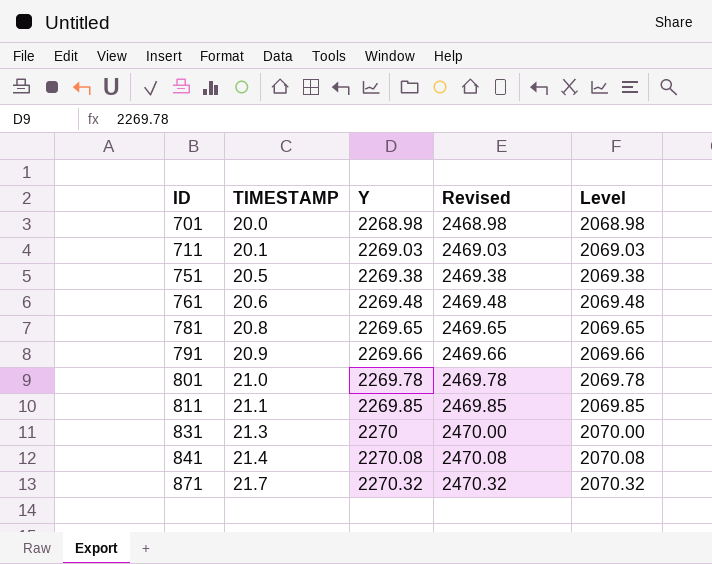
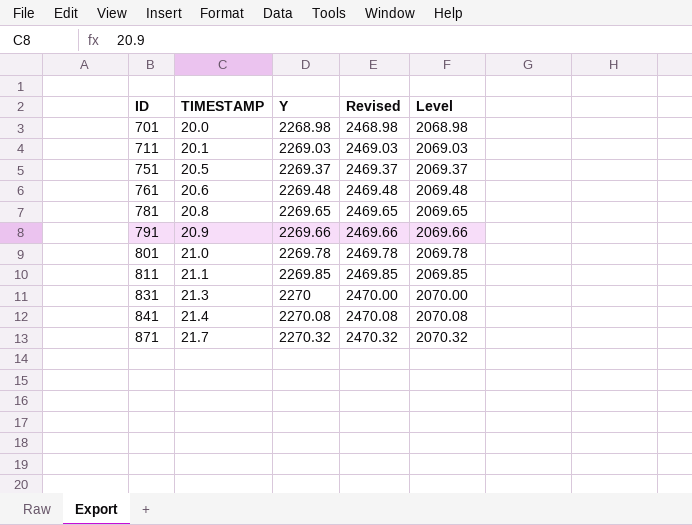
751 | Y: 2269.38 -> 2269.37
751 | Revised: 2469.38 -> 2469.37
751 | Level: 2069.38 -> 2069.37

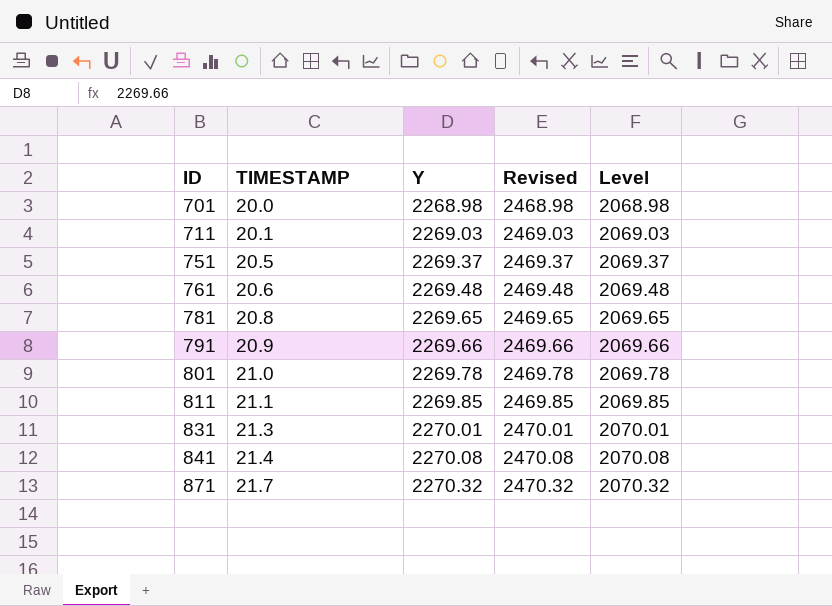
831 | Y: 2270 -> 2270.01
831 | Revised: 2470.00 -> 2470.01
831 | Level: 2070.00 -> 2070.01

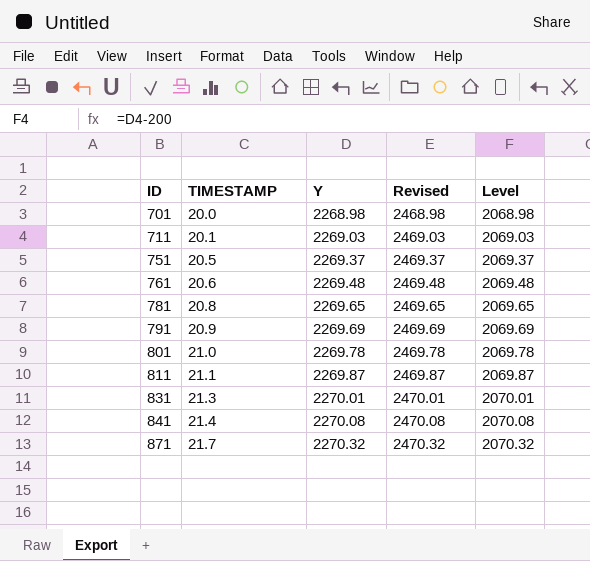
791 | Y: 2269.66 -> 2269.69
791 | Revised: 2469.66 -> 2469.69
791 | Level: 2069.66 -> 2069.69
811 | Y: 2269.85 -> 2269.87
811 | Revised: 2469.85 -> 2469.87
811 | Level: 2069.85 -> 2069.87

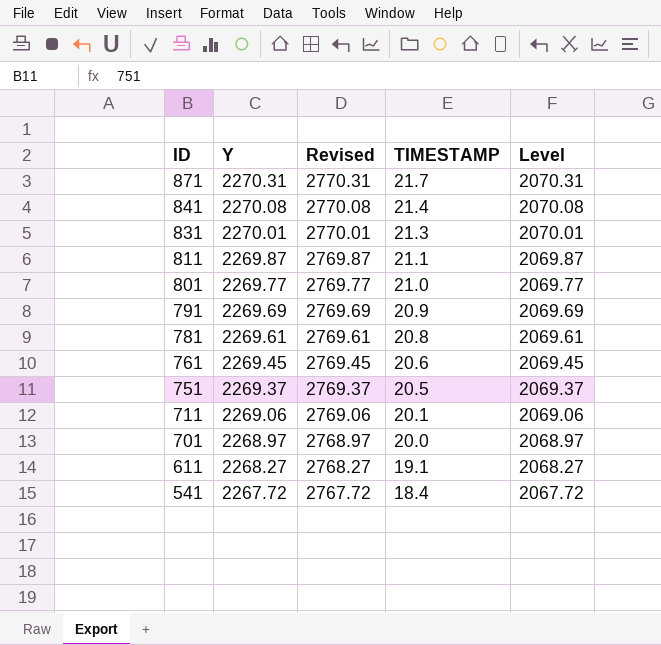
row order: ID ascending -> ID descending
column Revised | formula: [Y] + 200 -> [Y] + 500
column TIMESTAMP | position: 2 -> 4
871 | Y: 2270.32 -> 2270.31
871 | Level: 2070.32 -> 2070.31
801 | Y: 2269.78 -> 2269.77
801 | Level: 2069.78 -> 2069.77
781 | Y: 2269.65 -> 2269.61
781 | Level: 2069.65 -> 2069.61
761 | Y: 2269.48 -> 2269.45
761 | Level: 2069.48 -> 2069.45
711 | Y: 2269.03 -> 2269.06
711 | Level: 2069.03 -> 2069.06
701 | Y: 2268.98 -> 2268.97
701 | Level: 2068.98 -> 2068.97
row 611: none -> 2268.27 | 2768.27 | 19.1 | 2068.27
row 541: none -> 2267.72 | 2767.72 | 18.4 | 2067.72

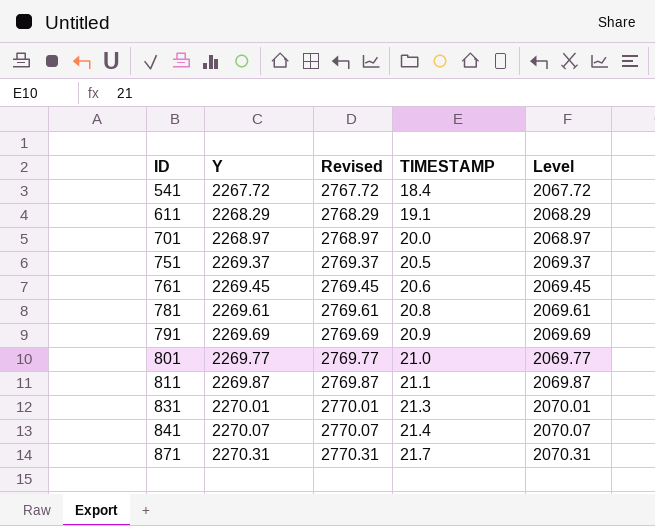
row order: ID descending -> ID ascending
row 711: 2269.06 | 2769.06 | 20.1 | 2069.06 -> none
611 | Y: 2268.27 -> 2268.29
611 | Revised: 2768.27 -> 2768.29
611 | Level: 2068.27 -> 2068.29
841 | Y: 2270.08 -> 2270.07
841 | Revised: 2770.08 -> 2770.07
841 | Level: 2070.08 -> 2070.07

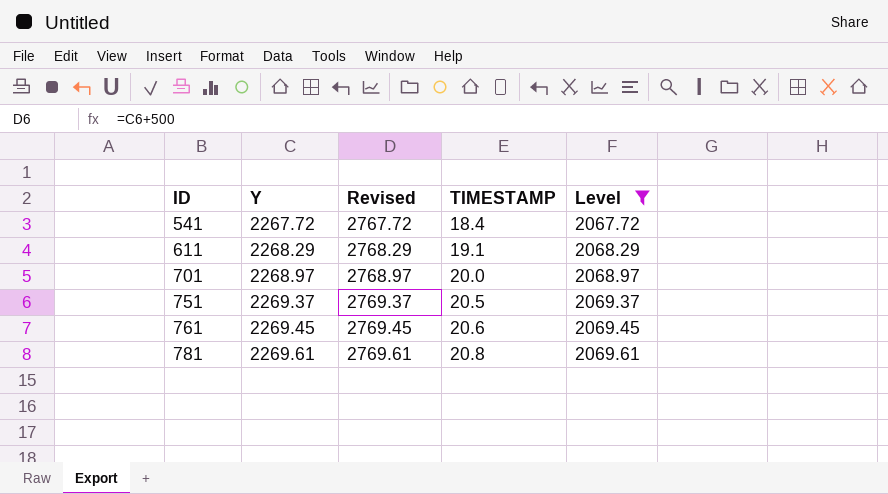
filter: none -> Level <= 2069.61

